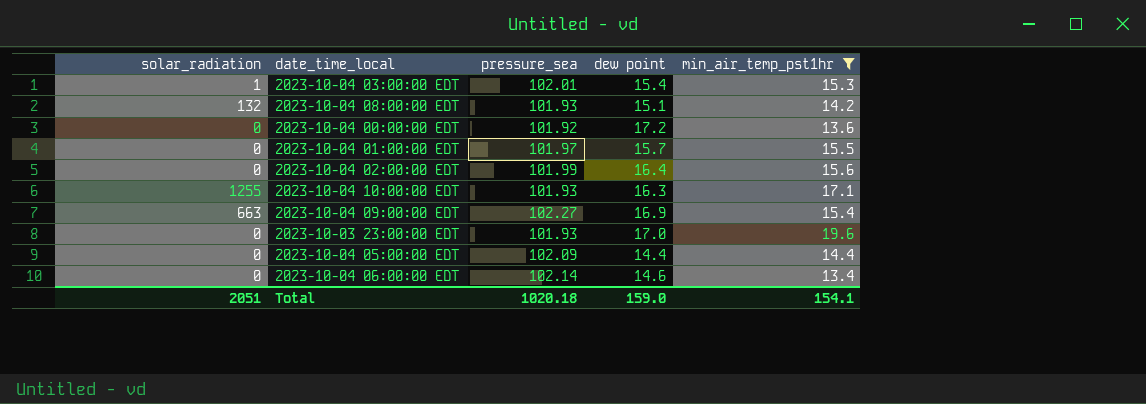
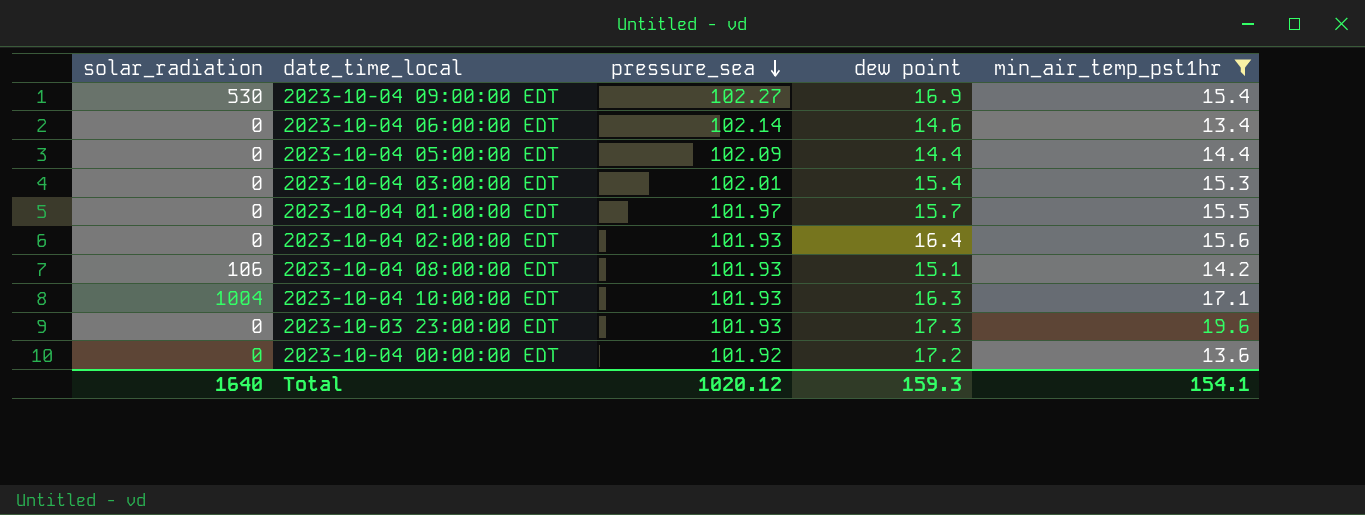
row order: none -> pressure_sea descending
2023-10-04 09:00:00 EDT | solar_radiation: 663 -> 530
2023-10-04 03:00:00 EDT | solar_radiation: 1 -> 0
2023-10-04 02:00:00 EDT | pressure_sea: 101.99 -> 101.93
2023-10-04 08:00:00 EDT | solar_radiation: 132 -> 106
2023-10-04 10:00:00 EDT | solar_radiation: 1255 -> 1004
2023-10-03 23:00:00 EDT | dew point: 17.0 -> 17.3
Total | solar_radiation: 2051 -> 1640
Total | pressure_sea: 1020.18 -> 1020.12
Total | dew point: 159.0 -> 159.3

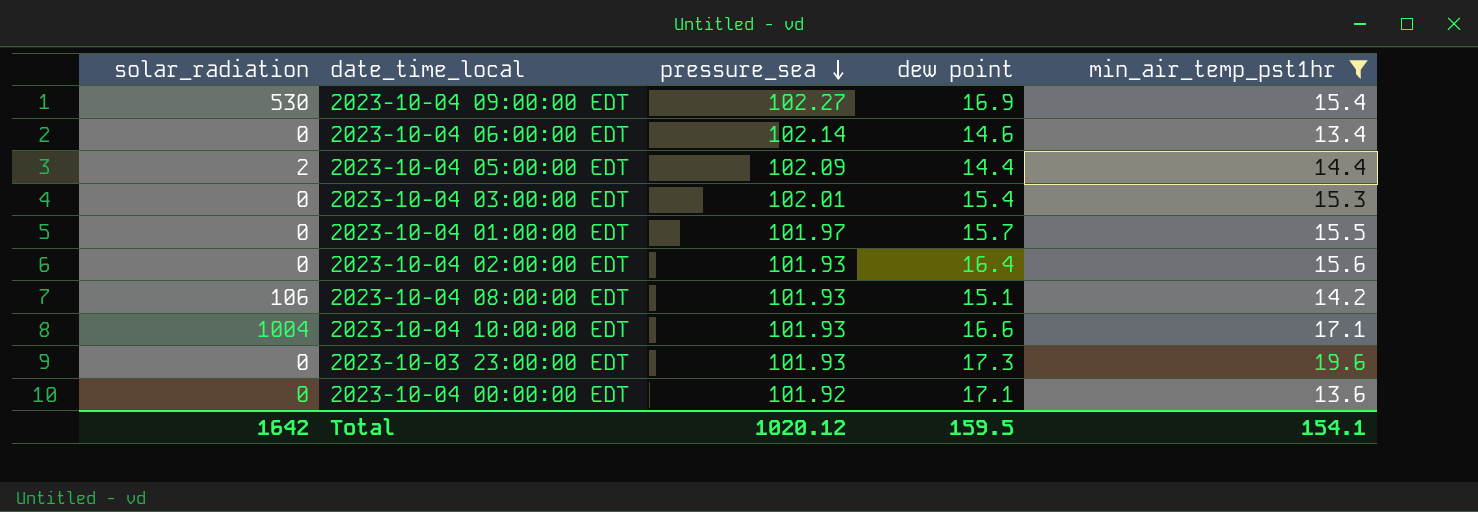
2023-10-04 05:00:00 EDT | solar_radiation: 0 -> 2
2023-10-04 10:00:00 EDT | dew point: 16.3 -> 16.6
2023-10-04 00:00:00 EDT | dew point: 17.2 -> 17.1
Total | solar_radiation: 1640 -> 1642
Total | dew point: 159.3 -> 159.5

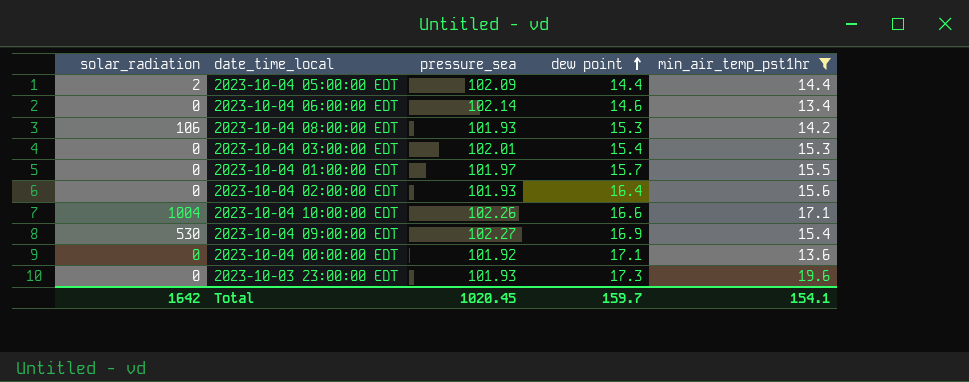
row order: pressure_sea descending -> dew point ascending
2023-10-04 08:00:00 EDT | dew point: 15.1 -> 15.3
2023-10-04 10:00:00 EDT | pressure_sea: 101.93 -> 102.26
Total | pressure_sea: 1020.12 -> 1020.45
Total | dew point: 159.5 -> 159.7

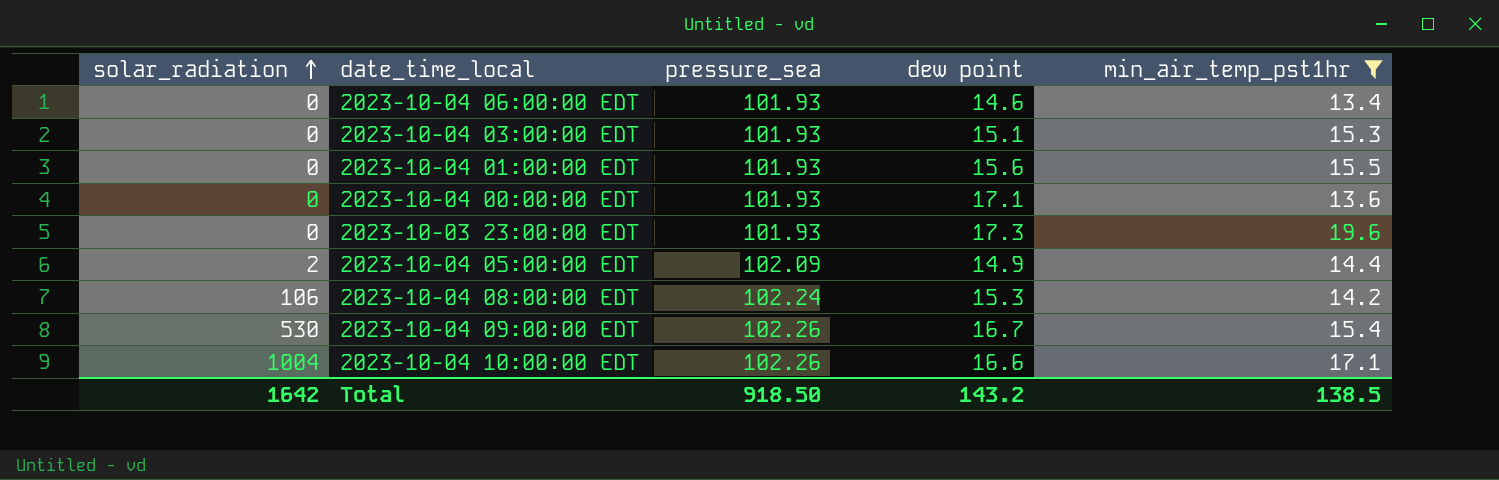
row order: dew point ascending -> solar_radiation ascending
row 2023-10-04 02:00:00 EDT: 0 | 101.93 | 16.4 | 15.6 -> none
2023-10-04 06:00:00 EDT | pressure_sea: 102.14 -> 101.93
2023-10-04 03:00:00 EDT | pressure_sea: 102.01 -> 101.93
2023-10-04 03:00:00 EDT | dew point: 15.4 -> 15.1
2023-10-04 01:00:00 EDT | pressure_sea: 101.97 -> 101.93
2023-10-04 01:00:00 EDT | dew point: 15.7 -> 15.6
2023-10-04 00:00:00 EDT | pressure_sea: 101.92 -> 101.93
2023-10-04 05:00:00 EDT | dew point: 14.4 -> 14.9
2023-10-04 08:00:00 EDT | pressure_sea: 101.93 -> 102.24
2023-10-04 09:00:00 EDT | pressure_sea: 102.27 -> 102.26
2023-10-04 09:00:00 EDT | dew point: 16.9 -> 16.7
Total | pressure_sea: 1020.45 -> 918.50
Total | dew point: 159.7 -> 143.2
Total | min_air_temp_pst1hr: 154.1 -> 138.5

